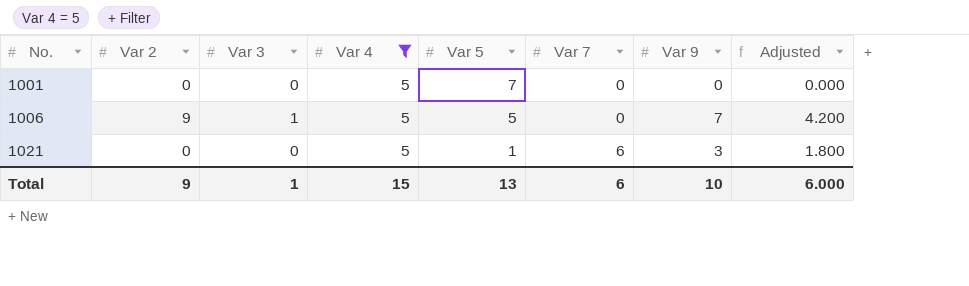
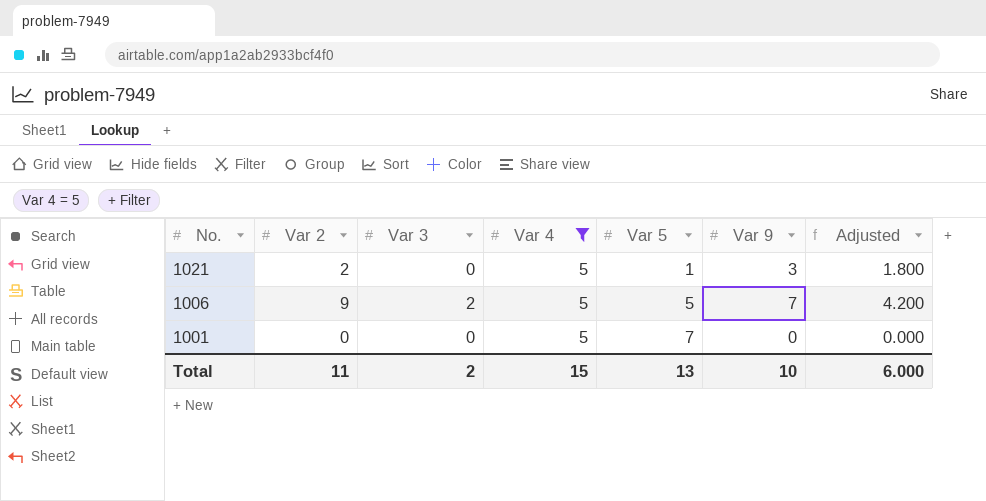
row order: No. ascending -> No. descending
column Var 7 | position: 6 -> none
1021 | Var 2: 0 -> 2
1006 | Var 3: 1 -> 2
Total | Var 2: 9 -> 11
Total | Var 3: 1 -> 2

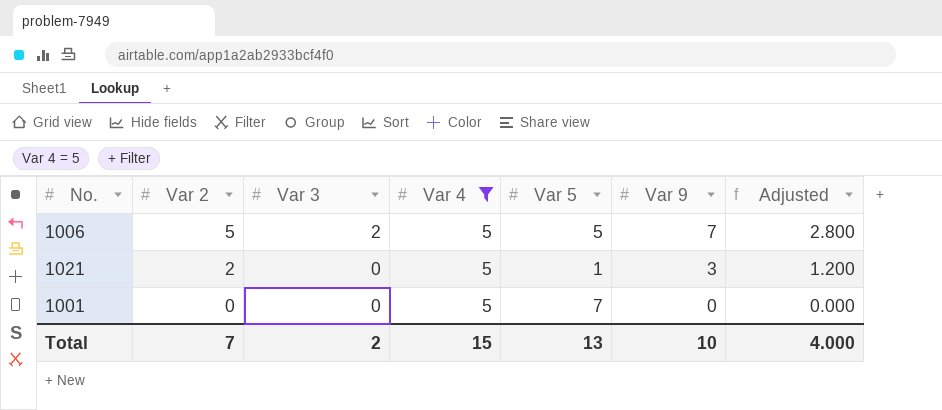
row order: No. descending -> Var 2 descending
column Adjusted | formula: [Var 9] * 0.6 -> [Var 9] * 0.4
1006 | Var 2: 9 -> 5
Total | Var 2: 11 -> 7
Total | Adjusted: 6.000 -> 4.000

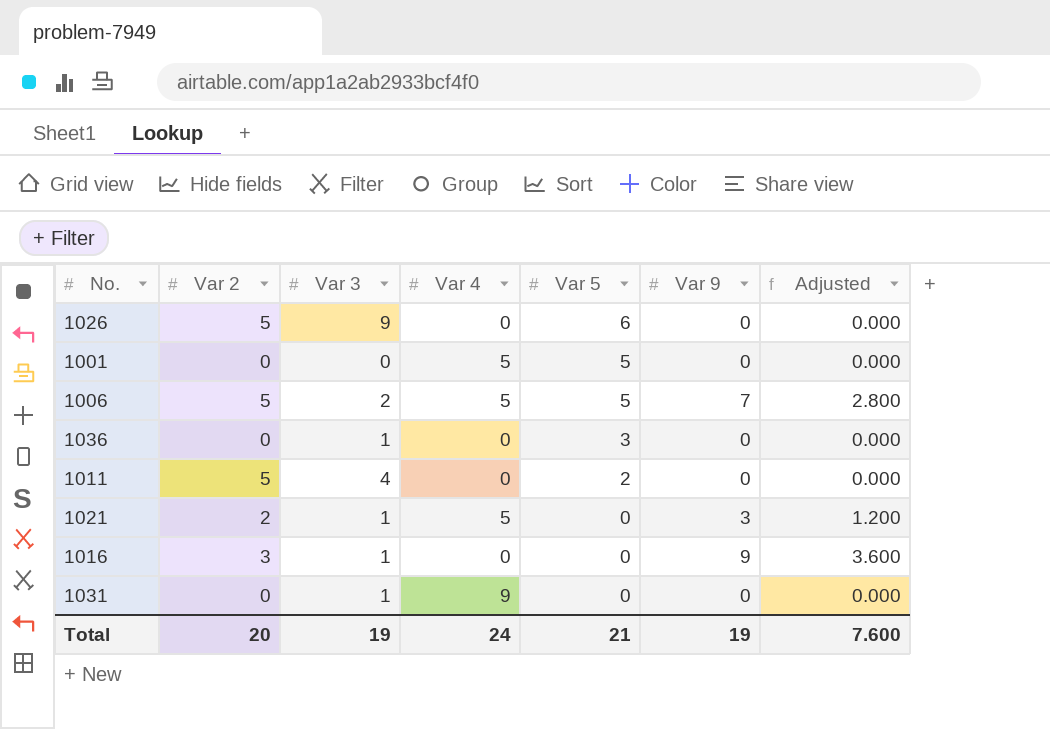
filter: Var 4 = 5 -> none
row order: Var 2 descending -> Var 5 descending
1001 | Var 5: 7 -> 5
1021 | Var 3: 0 -> 1
1021 | Var 5: 1 -> 0
Total | Var 2: 7 -> 20
Total | Var 3: 2 -> 19
Total | Var 4: 15 -> 24
Total | Var 5: 13 -> 21
Total | Var 9: 10 -> 19
Total | Adjusted: 4.000 -> 7.600

